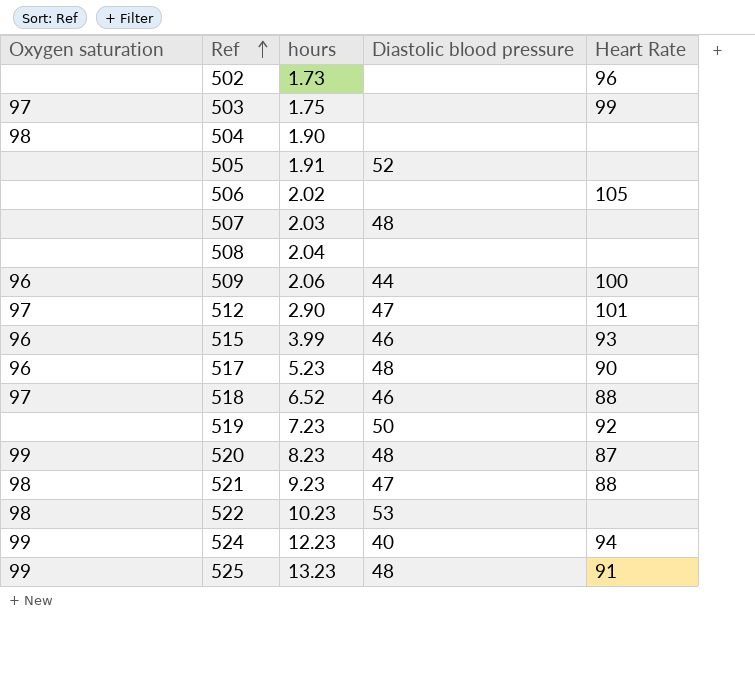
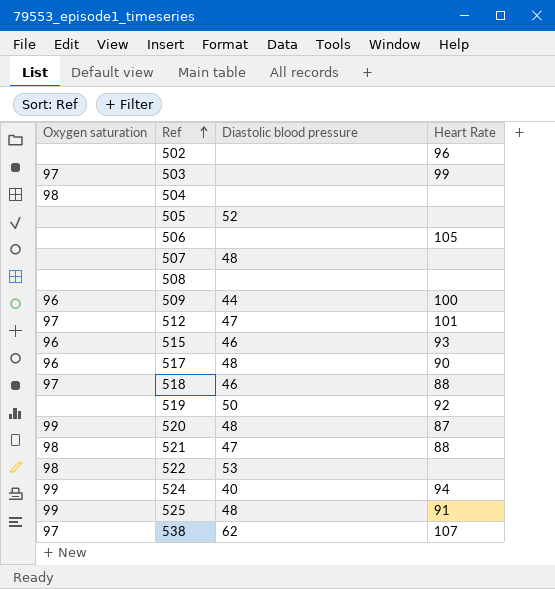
column hours | position: 3 -> none
row 538: none -> 97 | 62 | 107

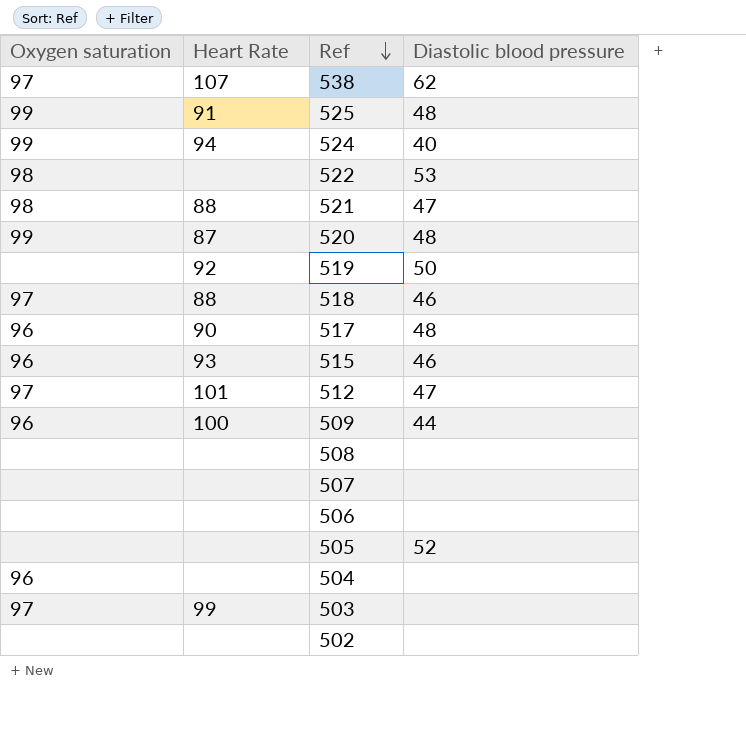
row order: Ref ascending -> Ref descending
column Heart Rate | position: 4 -> 2
507 | Diastolic blood pressure: 48 -> none
506 | Heart Rate: 105 -> none
504 | Oxygen saturation: 98 -> 96
502 | Heart Rate: 96 -> none

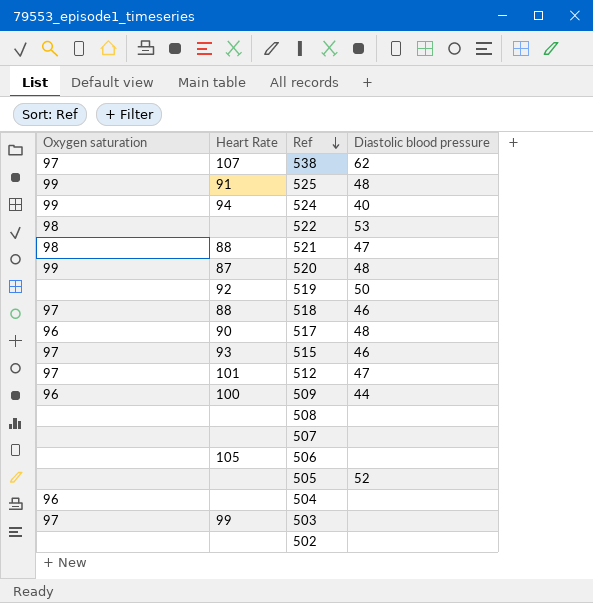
515 | Oxygen saturation: 96 -> 97
506 | Heart Rate: none -> 105

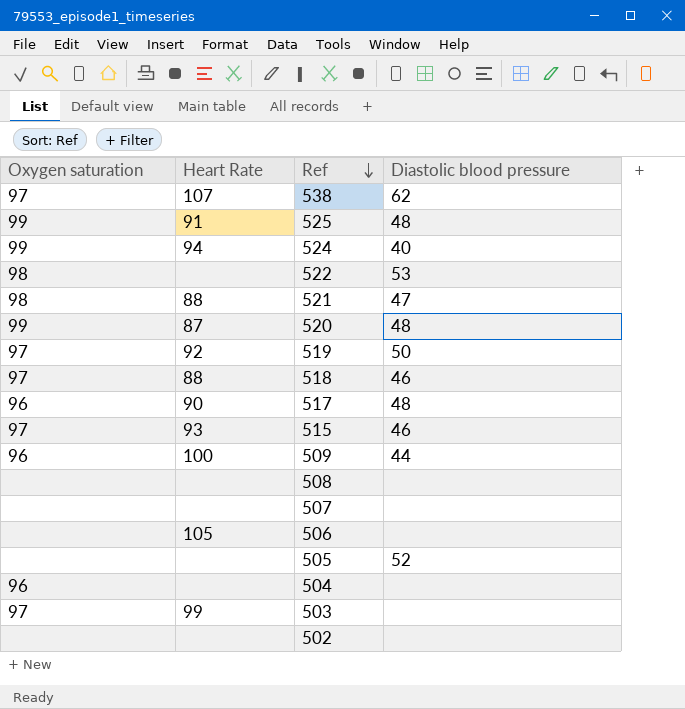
row 512: 97 | 101 | 47 -> none
519 | Oxygen saturation: none -> 97

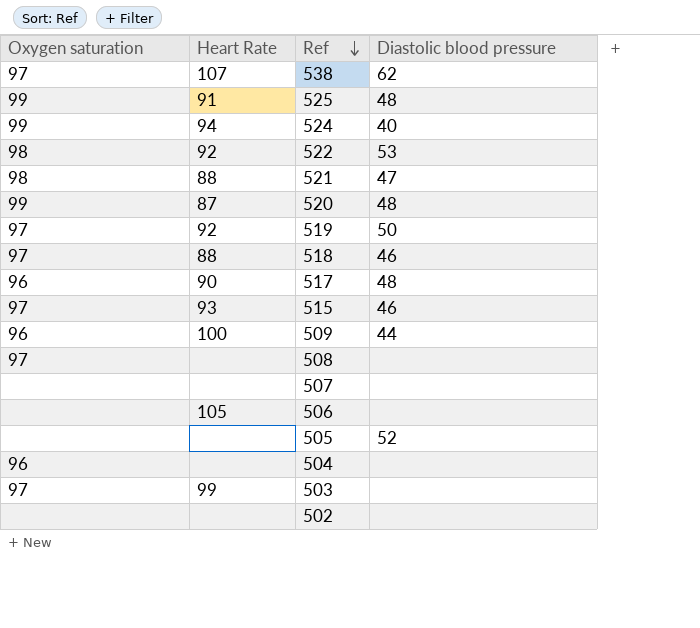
522 | Heart Rate: none -> 92
508 | Oxygen saturation: none -> 97

